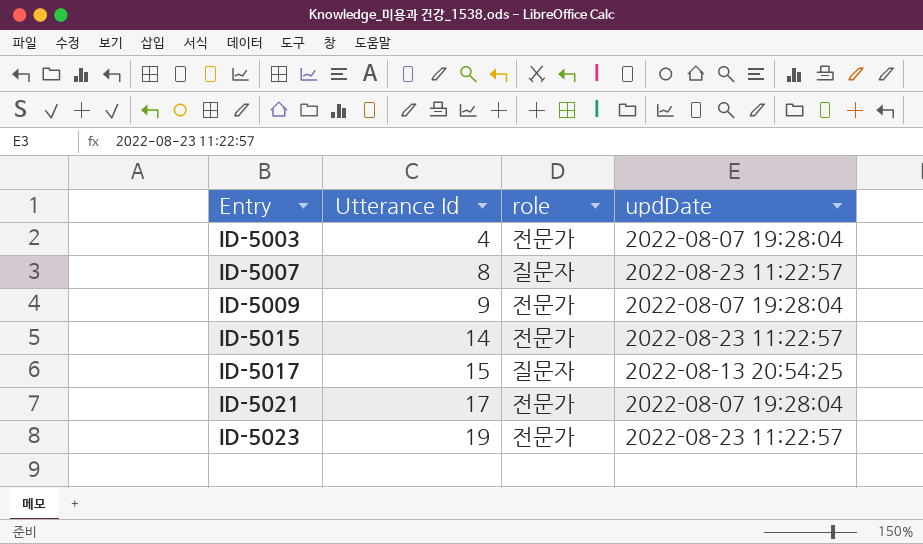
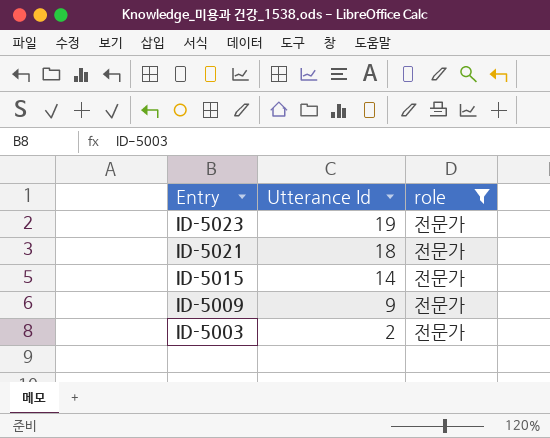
filter: none -> role = 전문가
row order: Entry ascending -> Entry descending
column updDate | position: 4 -> none
ID-5021 | Utterance Id: 17 -> 18
ID-5003 | Utterance Id: 4 -> 2

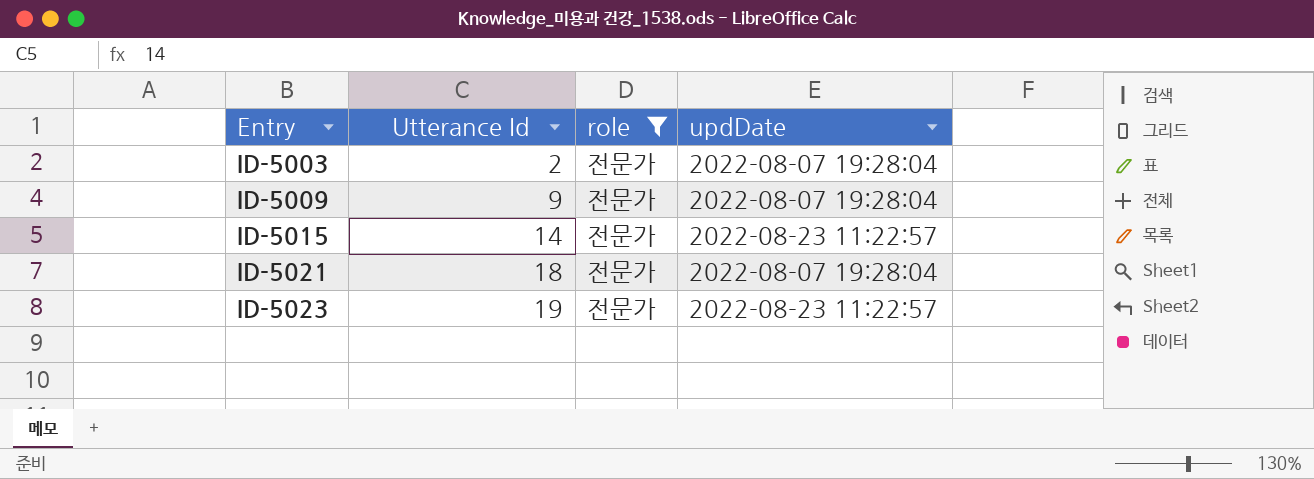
row order: Entry descending -> Entry ascending
column updDate | position: none -> 4

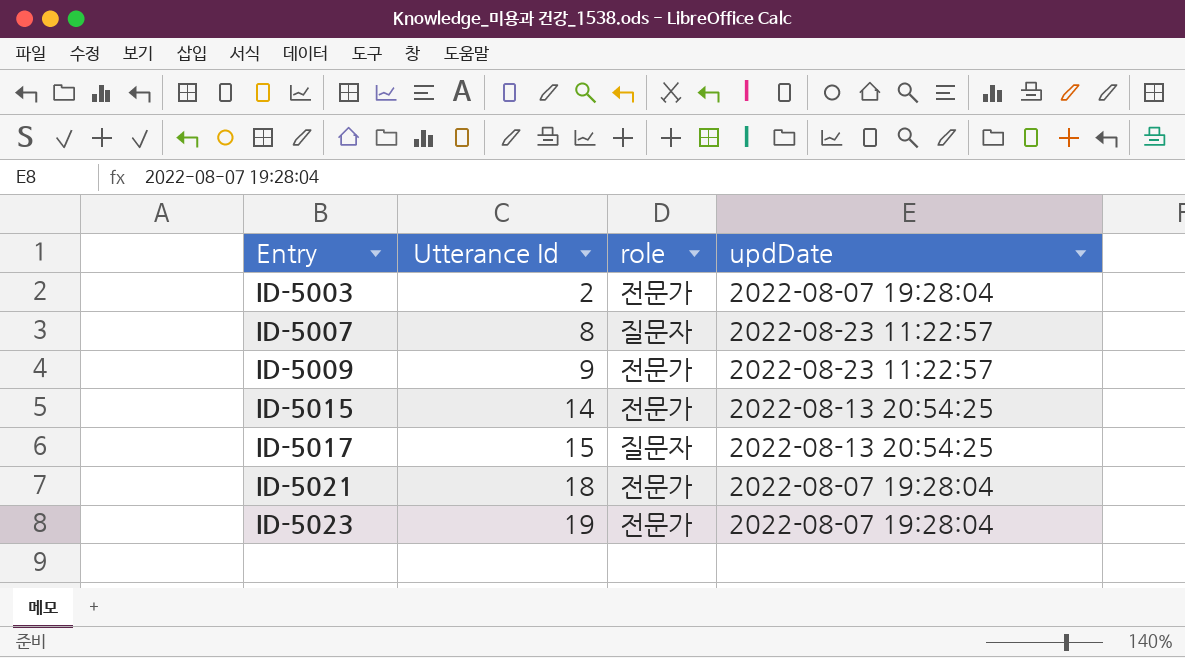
filter: role = 전문가 -> none
ID-5009 | updDate: 2022-08-07 19:28:04 -> 2022-08-23 11:22:57
ID-5015 | updDate: 2022-08-23 11:22:57 -> 2022-08-13 20:54:25
ID-5023 | updDate: 2022-08-23 11:22:57 -> 2022-08-07 19:28:04

